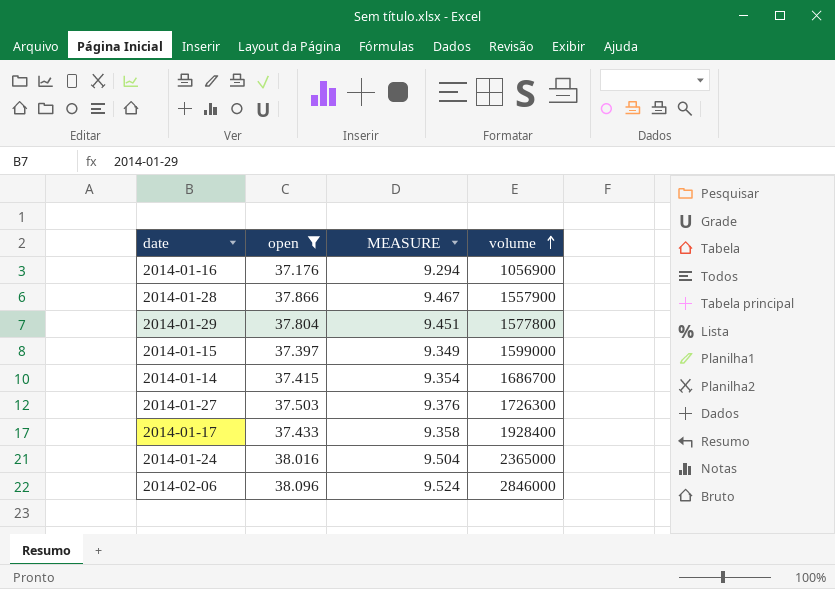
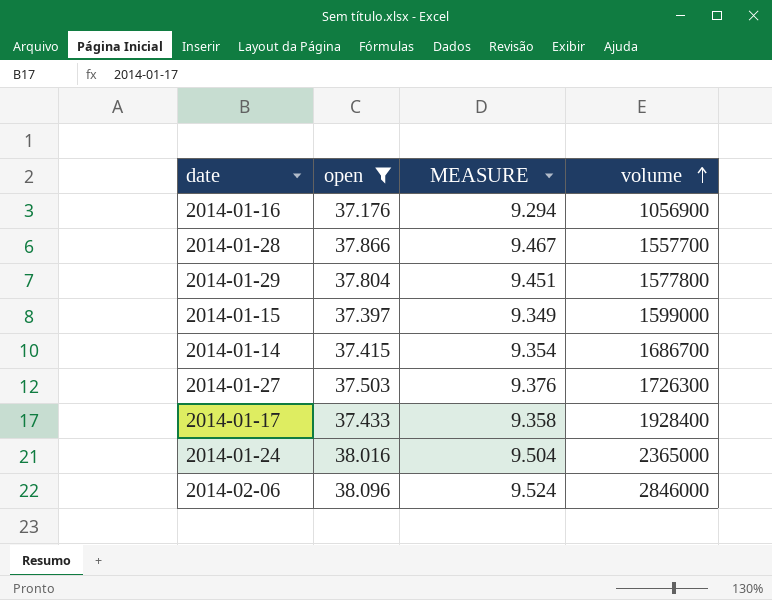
2014-01-28 | volume: 1557900 -> 1557700

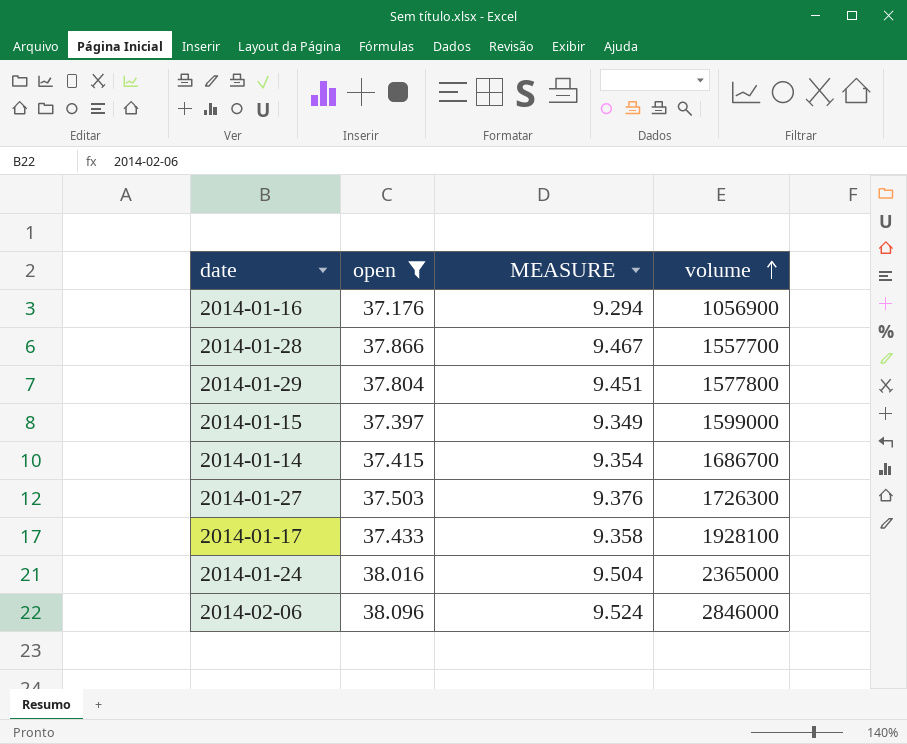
2014-01-17 | volume: 1928400 -> 1928100

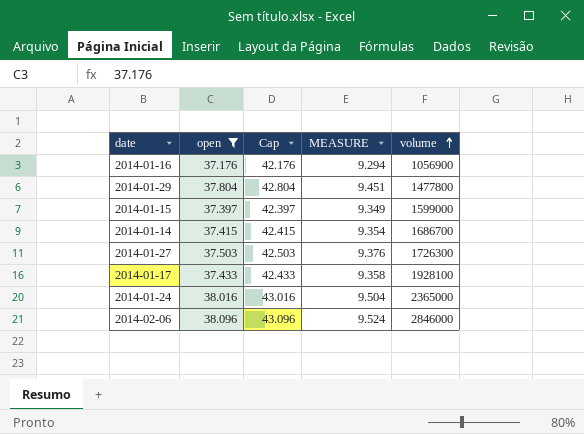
column Cap | formula: none -> [open] + 5
row 2014-01-28: 37.866 | 9.467 | 1557700 -> none
2014-01-29 | volume: 1577800 -> 1477800

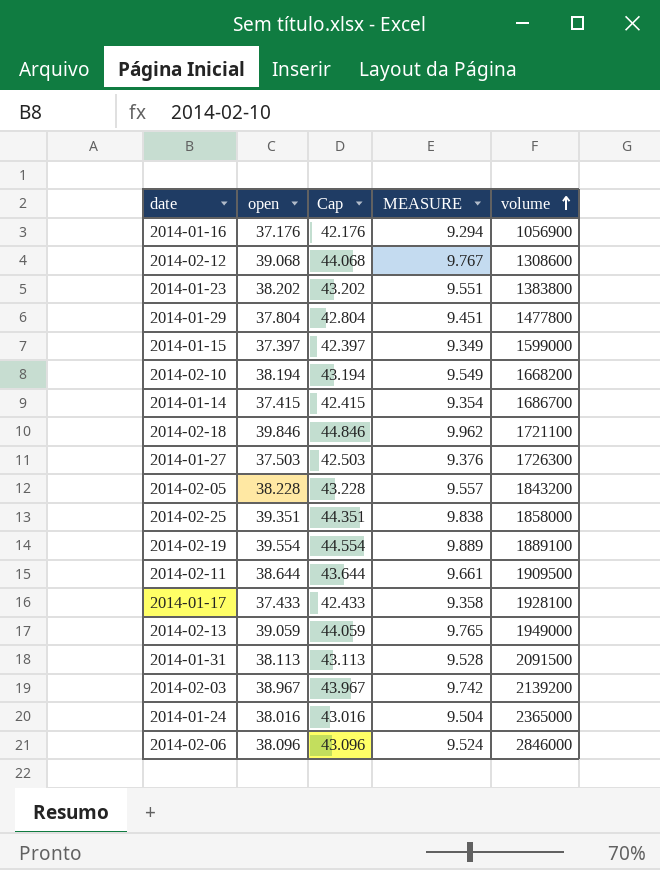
filter: open <= 38.096 -> none

